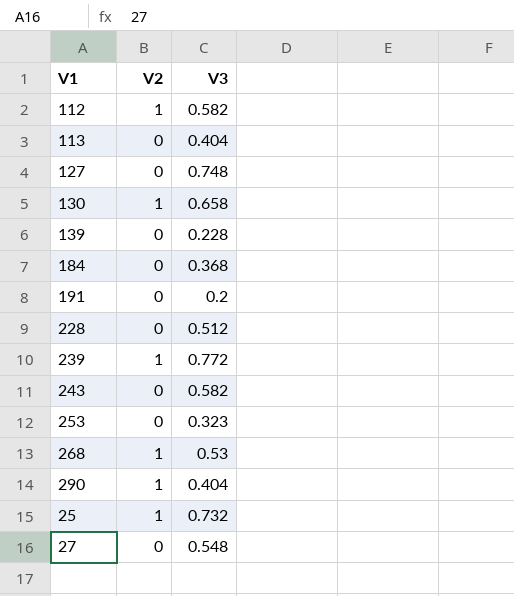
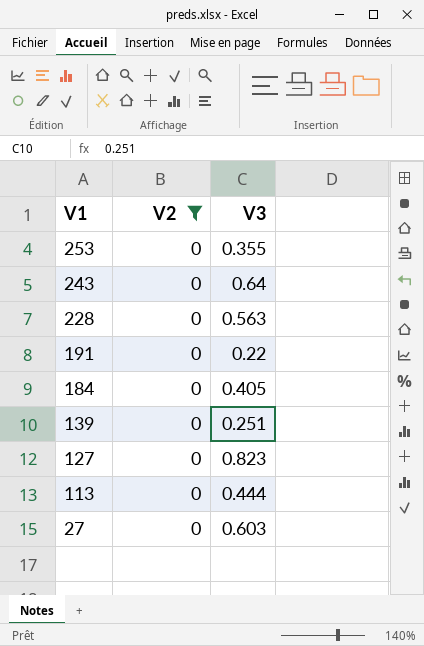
filter: none -> V2 = 0
row order: none -> V1 descending
253 | V3: 0.323 -> 0.355
243 | V3: 0.582 -> 0.64
228 | V3: 0.512 -> 0.563
191 | V3: 0.2 -> 0.22
184 | V3: 0.368 -> 0.405
139 | V3: 0.228 -> 0.251
127 | V3: 0.748 -> 0.823
113 | V3: 0.404 -> 0.444
27 | V3: 0.548 -> 0.603

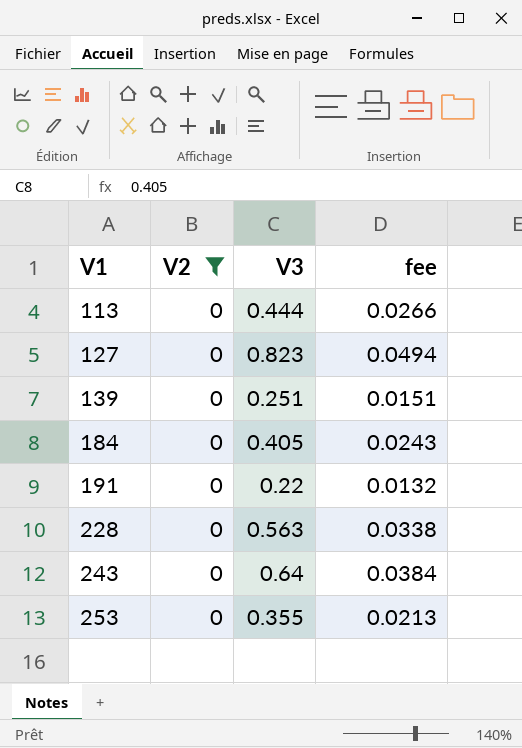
row order: V1 descending -> V1 ascending
column fee | formula: none -> [V3] * 0.06
row 27: 0 | 0.603 -> none

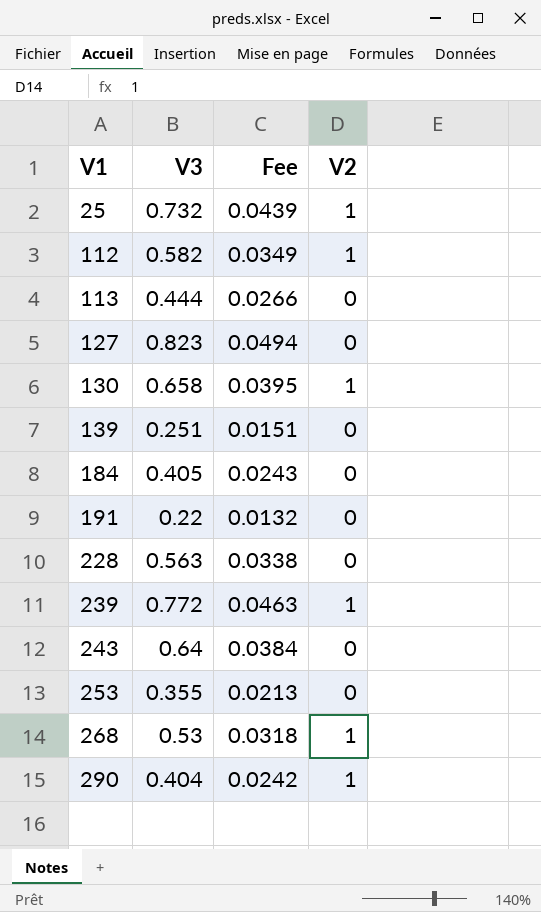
filter: V2 = 0 -> none
column name: fee -> Fee
column V2 | position: 2 -> 4

